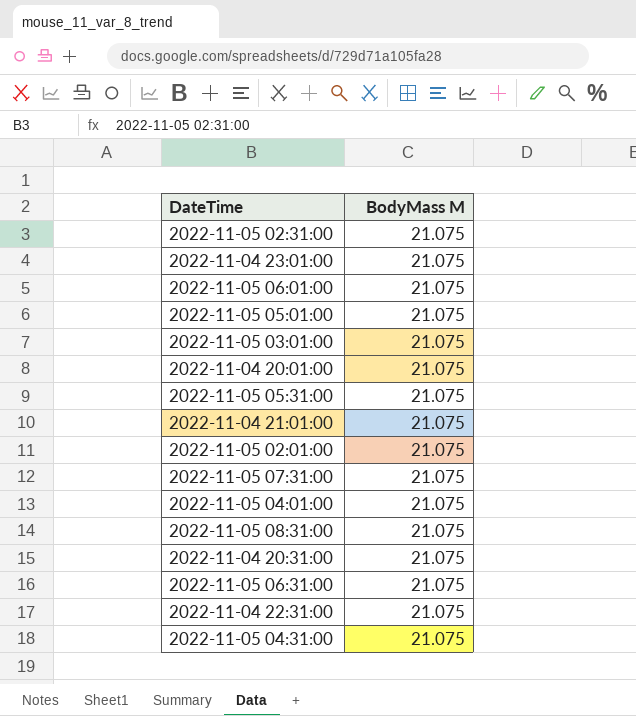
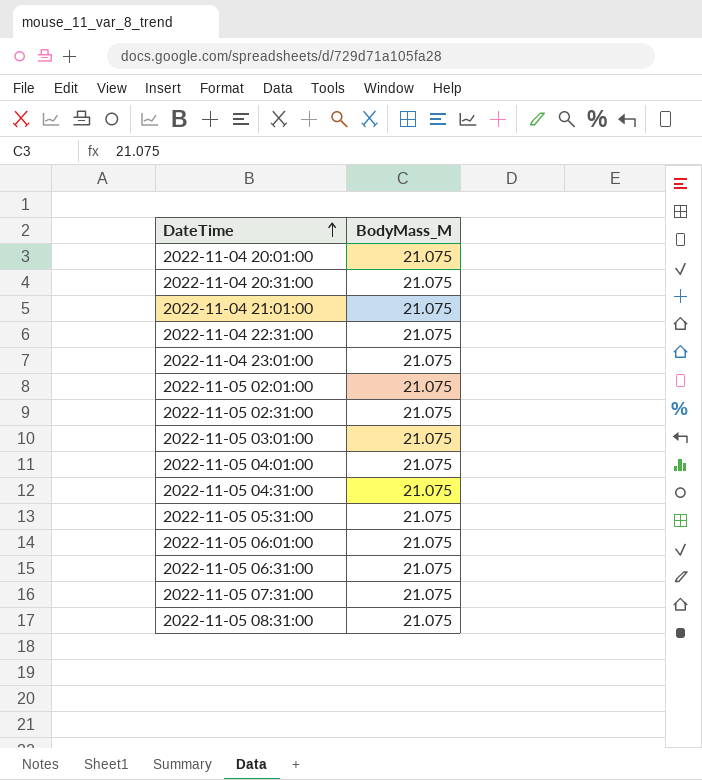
row order: none -> DateTime ascending
column name: BodyMass M -> BodyMass_M
row 2022-11-05 05:01:00: 21.075 -> none

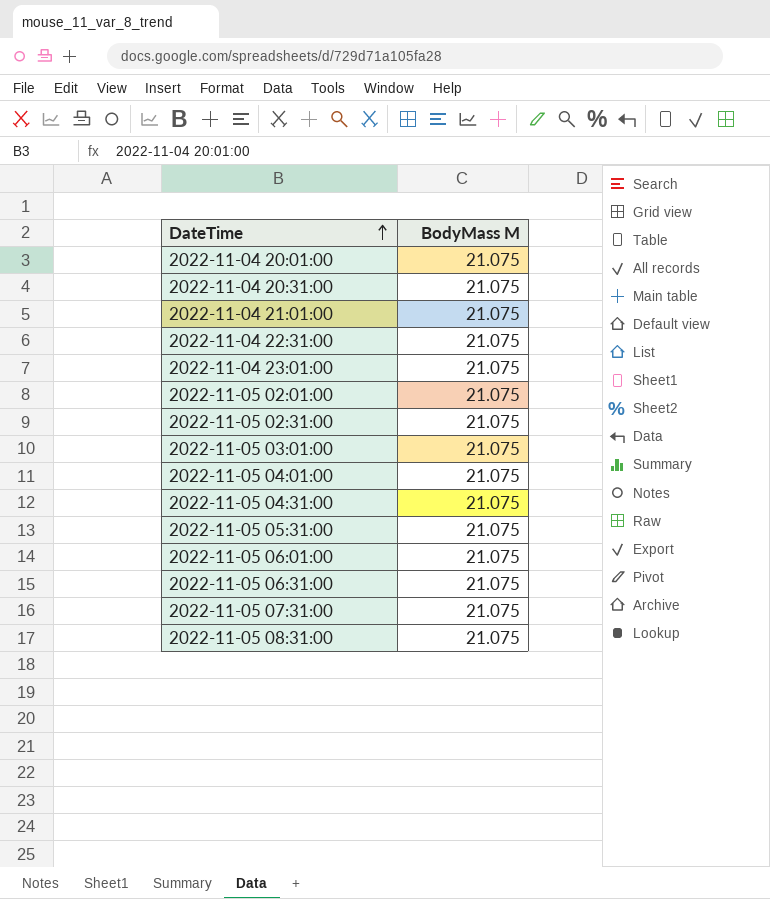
column name: BodyMass_M -> BodyMass M

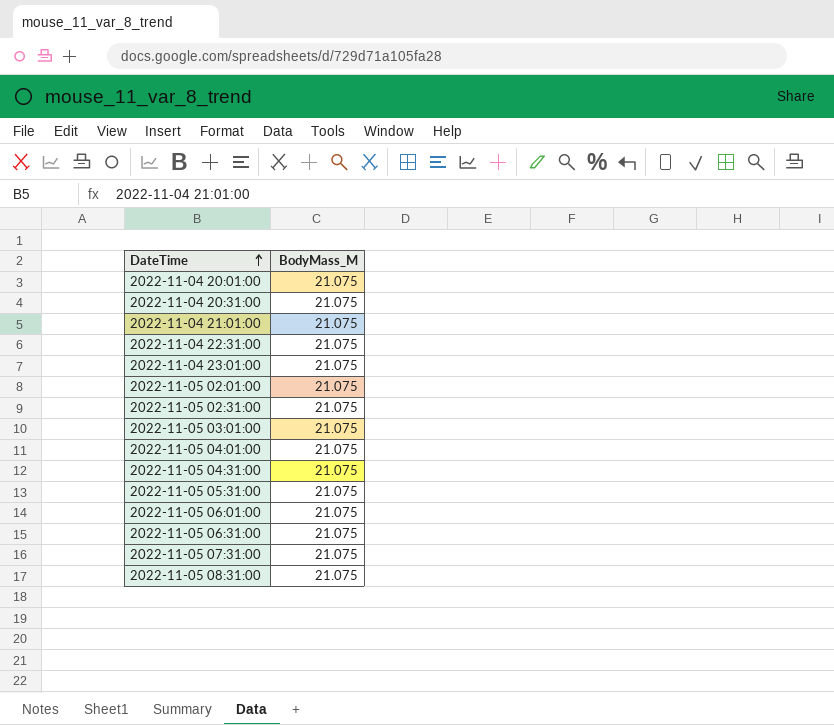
column name: BodyMass M -> BodyMass_M

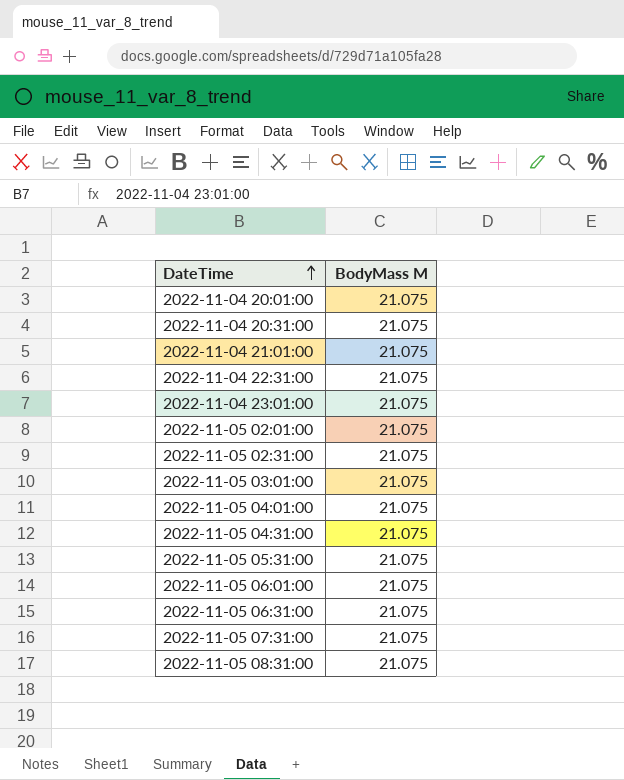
column name: BodyMass_M -> BodyMass M

